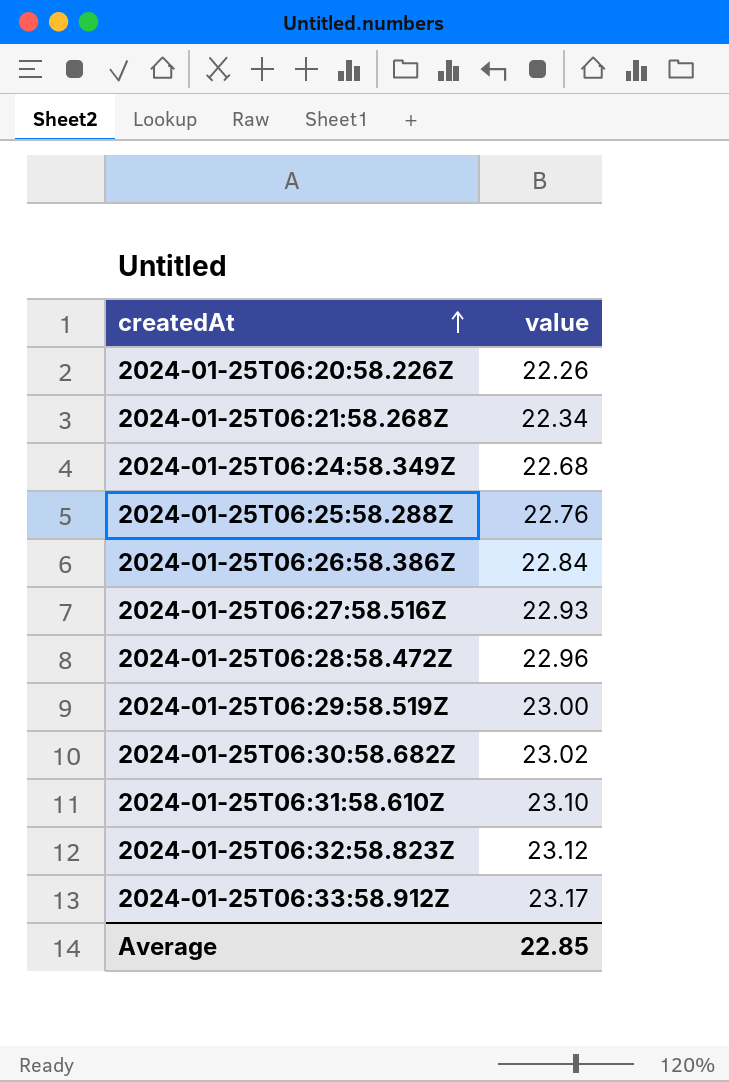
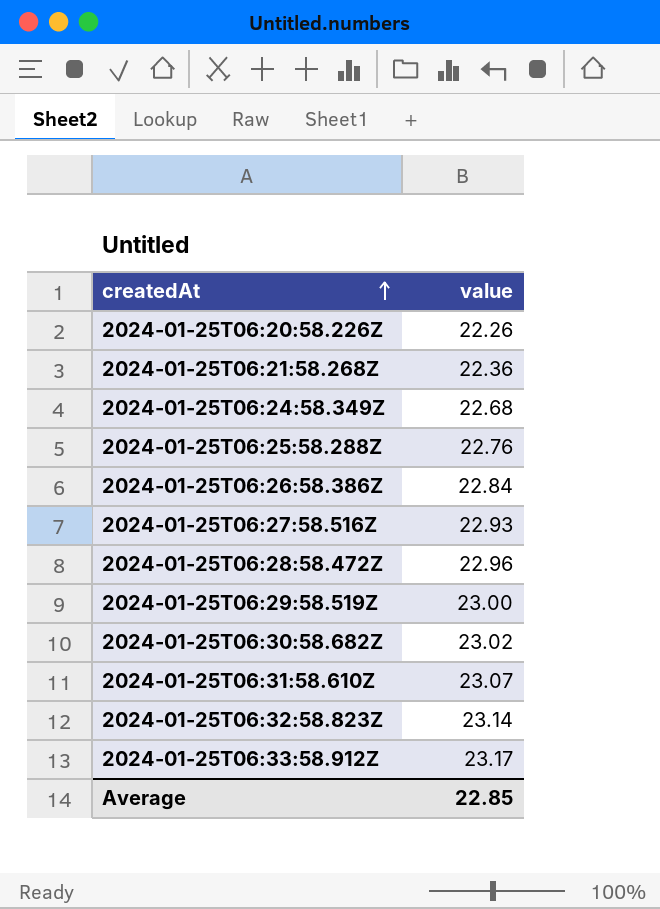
2024-01-25T06:21:58.268Z | value: 22.34 -> 22.36
2024-01-25T06:31:58.610Z | value: 23.10 -> 23.07
2024-01-25T06:32:58.823Z | value: 23.12 -> 23.14

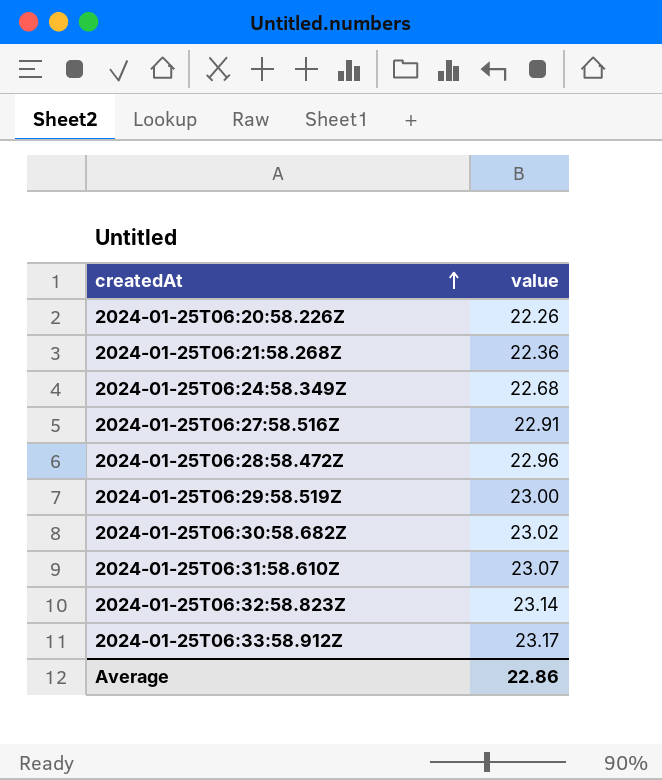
row 2024-01-25T06:25:58.288Z: 22.76 -> none
row 2024-01-25T06:26:58.386Z: 22.84 -> none
2024-01-25T06:27:58.516Z | value: 22.93 -> 22.91
Average | value: 22.85 -> 22.86

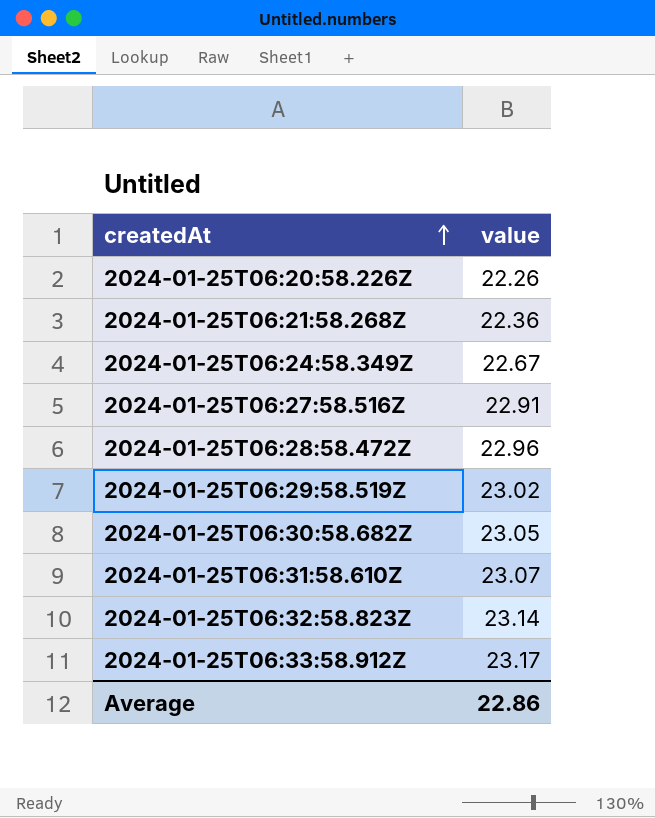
2024-01-25T06:24:58.349Z | value: 22.68 -> 22.67
2024-01-25T06:29:58.519Z | value: 23.00 -> 23.02
2024-01-25T06:30:58.682Z | value: 23.02 -> 23.05

